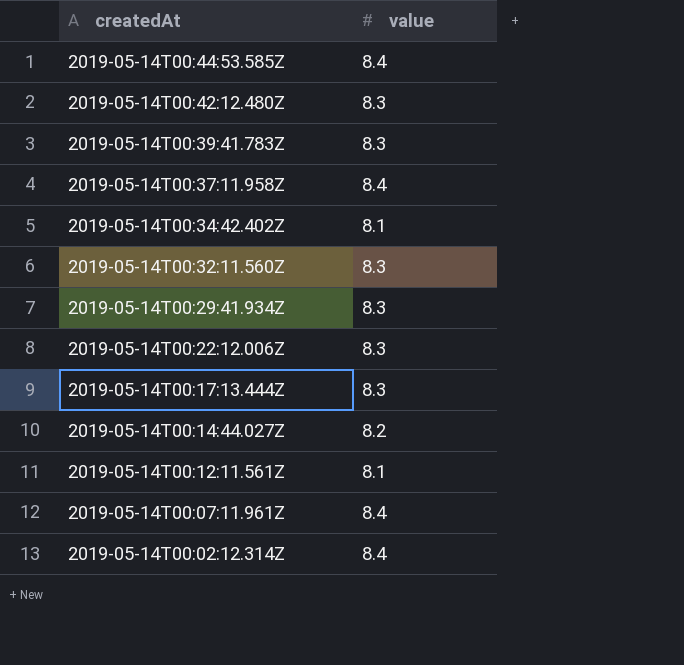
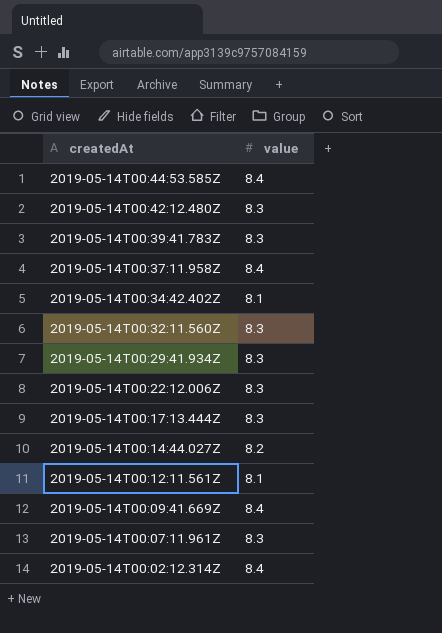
row 2019-05-14T00:09:41.669Z: none -> 8.4
2019-05-14T00:07:11.961Z | value: 8.4 -> 8.3

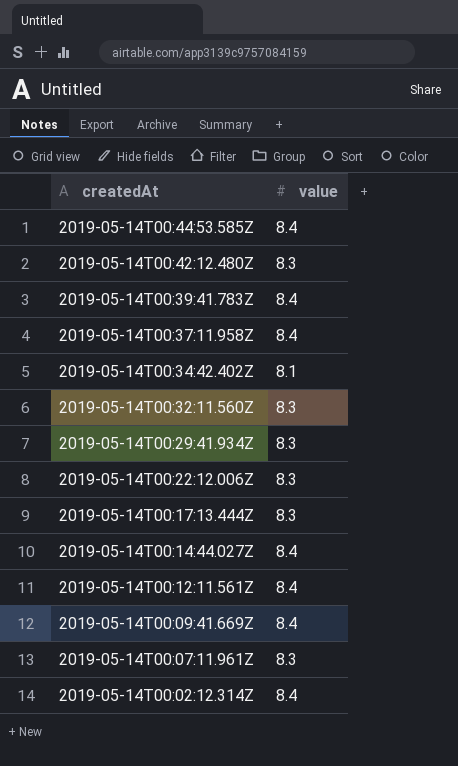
2019-05-14T00:39:41.783Z | value: 8.3 -> 8.4
2019-05-14T00:14:44.027Z | value: 8.2 -> 8.4
2019-05-14T00:12:11.561Z | value: 8.1 -> 8.4

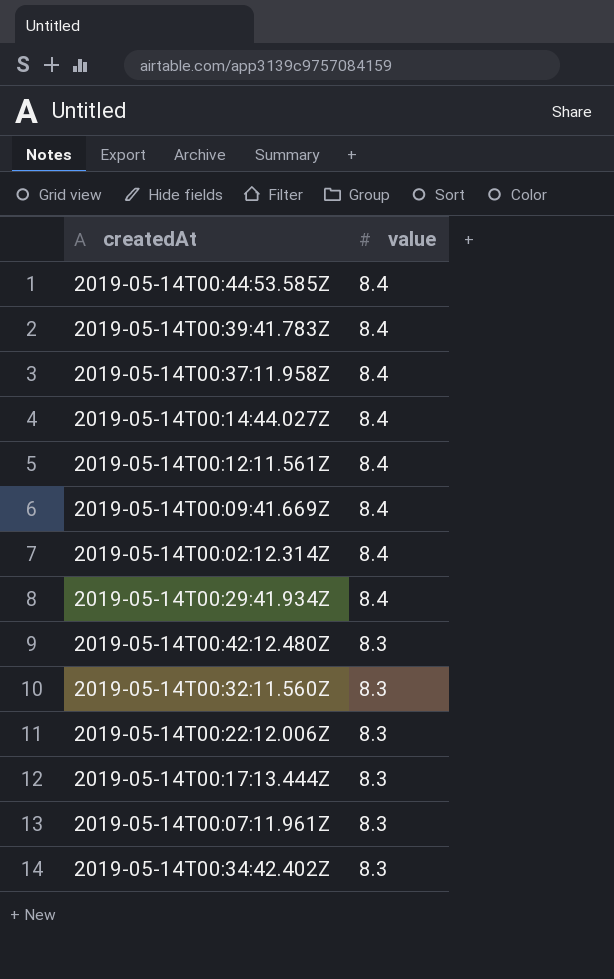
row order: createdAt descending -> value descending
2019-05-14T00:29:41.934Z | value: 8.3 -> 8.4
2019-05-14T00:34:42.402Z | value: 8.1 -> 8.3

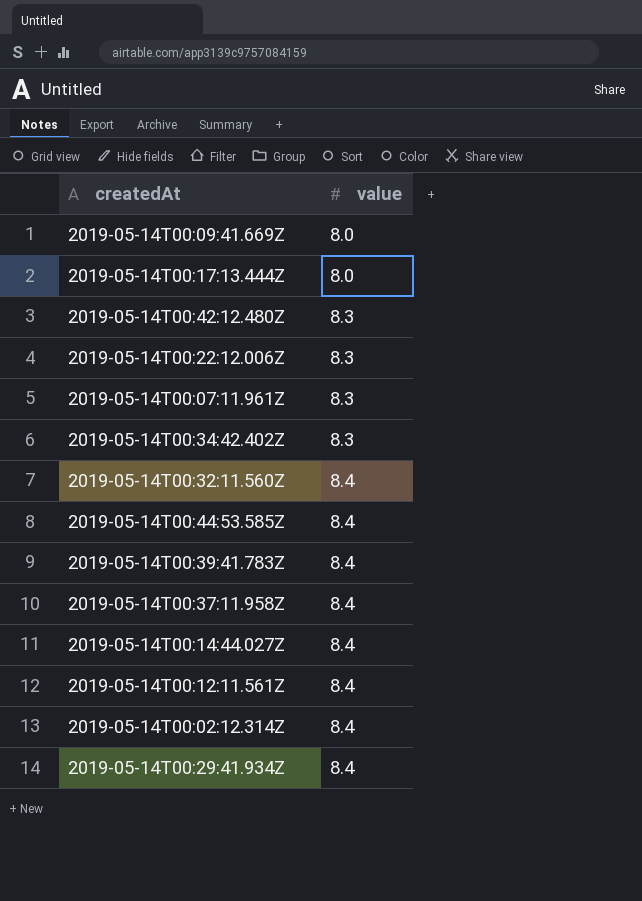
row order: value descending -> value ascending
2019-05-14T00:09:41.669Z | value: 8.4 -> 8.0
2019-05-14T00:17:13.444Z | value: 8.3 -> 8.0
2019-05-14T00:32:11.560Z | value: 8.3 -> 8.4

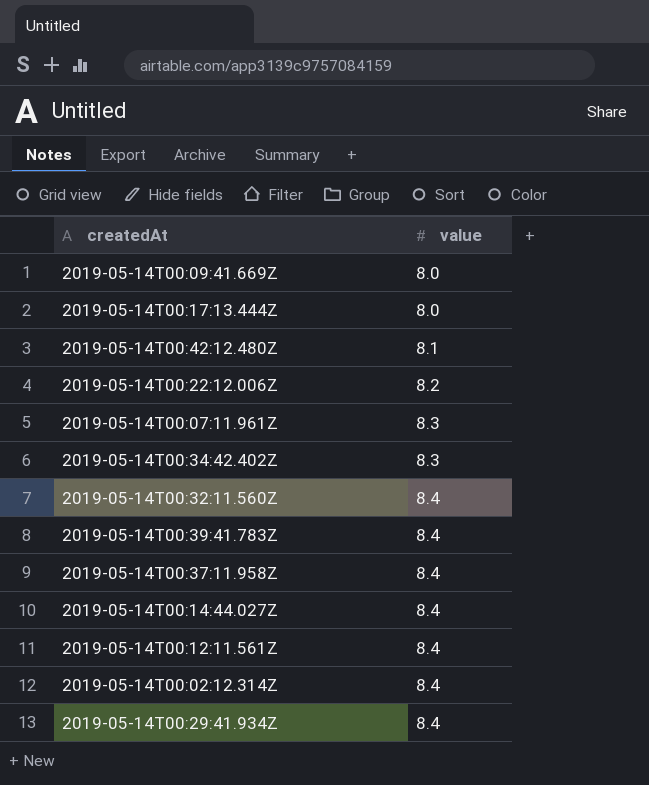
row 2019-05-14T00:44:53.585Z: 8.4 -> none
2019-05-14T00:42:12.480Z | value: 8.3 -> 8.1
2019-05-14T00:22:12.006Z | value: 8.3 -> 8.2

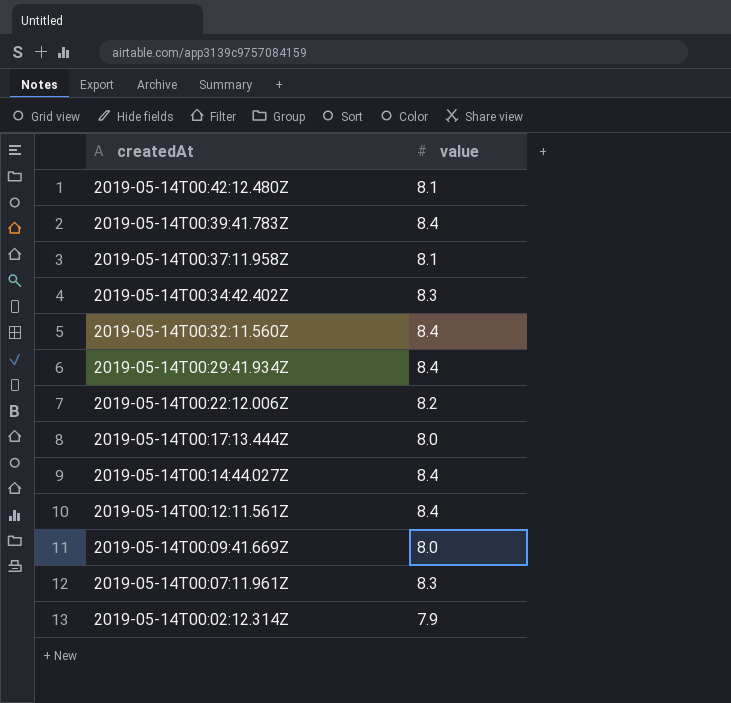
row order: value ascending -> createdAt descending
2019-05-14T00:37:11.958Z | value: 8.4 -> 8.1
2019-05-14T00:02:12.314Z | value: 8.4 -> 7.9

